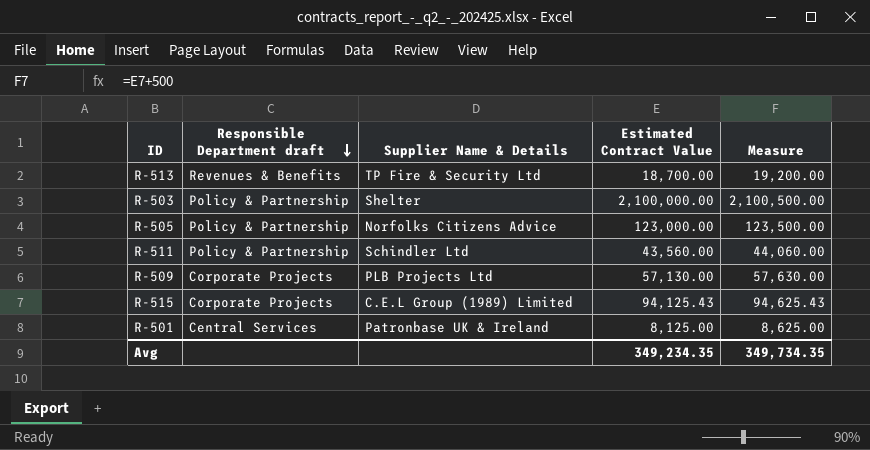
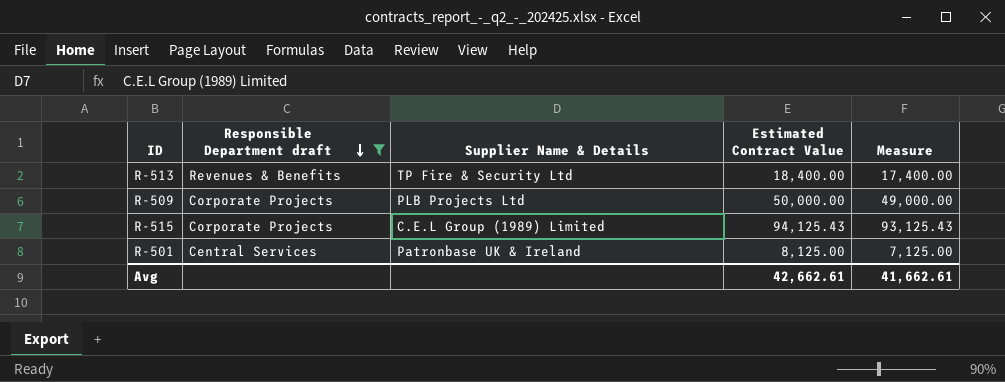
filter: none -> Responsible Department draft != Policy & Partnership
column Measure | formula: [Estimated Contract Value] + 500 -> [Estimated Contract Value] - 1000
R-513 | Estimated Contract Value: 18,700.00 -> 18,400.00
R-509 | Estimated Contract Value: 57,130.00 -> 50,000.00
Avg | Estimated Contract Value: 349,234.35 -> 42,662.61
Avg | Measure: 349,734.35 -> 41,662.61

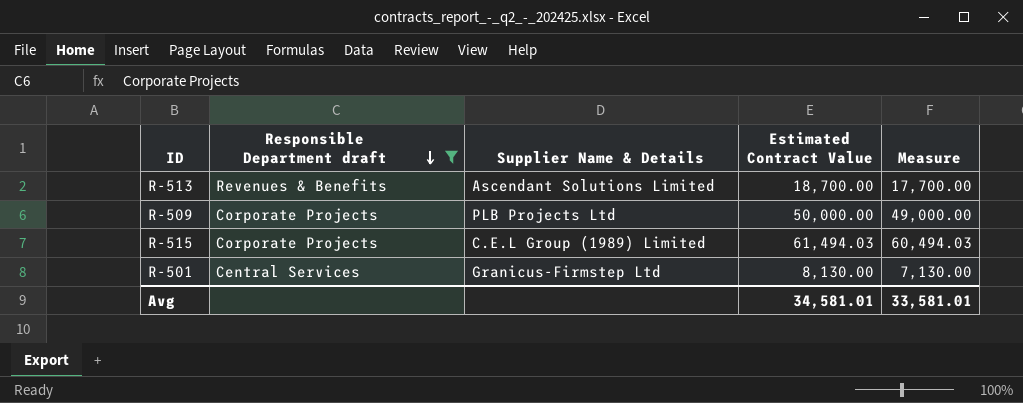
R-513 | Supplier Name & Details: TP Fire & Security Ltd -> Ascendant Solutions Limited
R-513 | Estimated Contract Value: 18,400.00 -> 18,700.00
R-513 | Measure: 17,400.00 -> 17,700.00
R-515 | Estimated Contract Value: 94,125.43 -> 61,494.03
R-515 | Measure: 93,125.43 -> 60,494.03
R-501 | Supplier Name & Details: Patronbase UK & Ireland -> Granicus-Firmstep Ltd
R-501 | Estimated Contract Value: 8,125.00 -> 8,130.00
R-501 | Measure: 7,125.00 -> 7,130.00
Avg | Estimated Contract Value: 42,662.61 -> 34,581.01
Avg | Measure: 41,662.61 -> 33,581.01

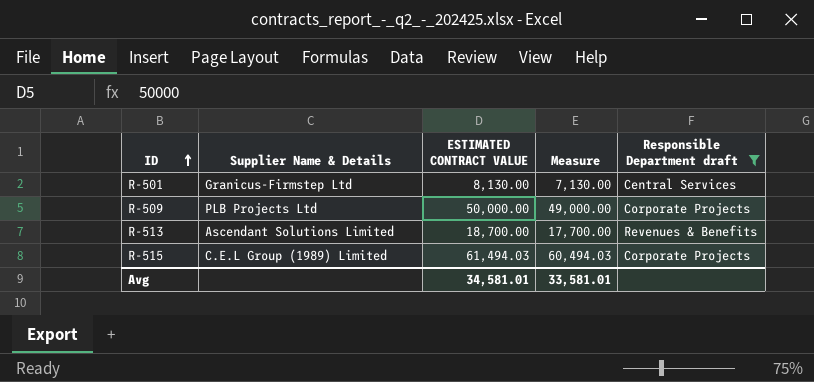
row order: Responsible Department draft descending -> ID ascending
column name: Estimated Contract Value -> ESTIMATED CONTRACT VALUE
column Responsible Department draft | position: 2 -> 5

